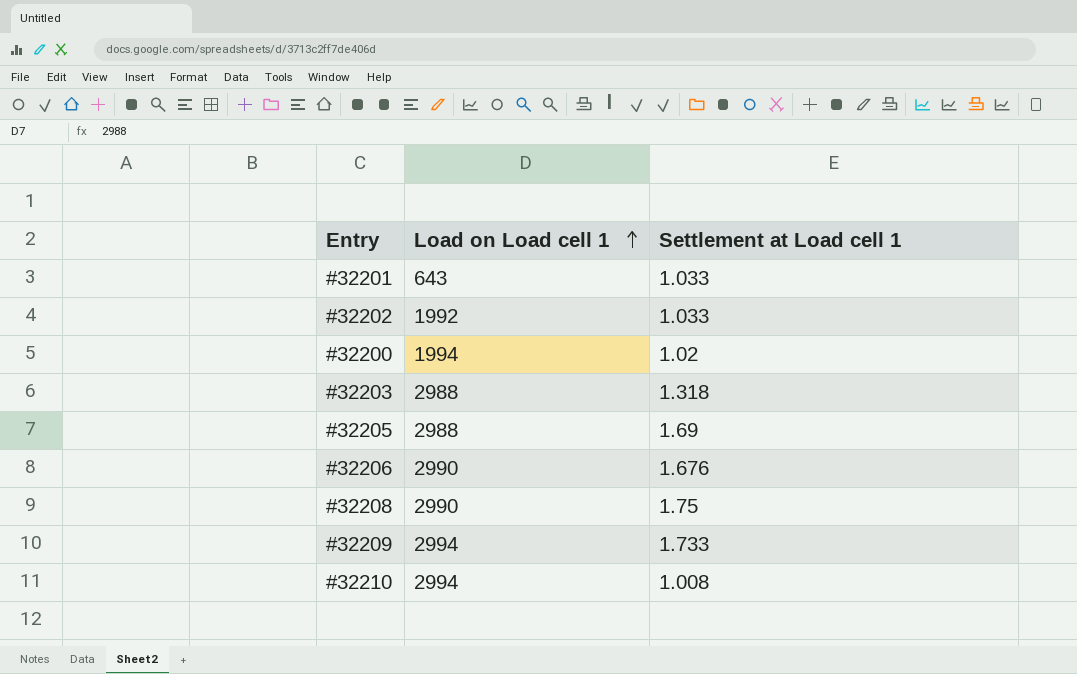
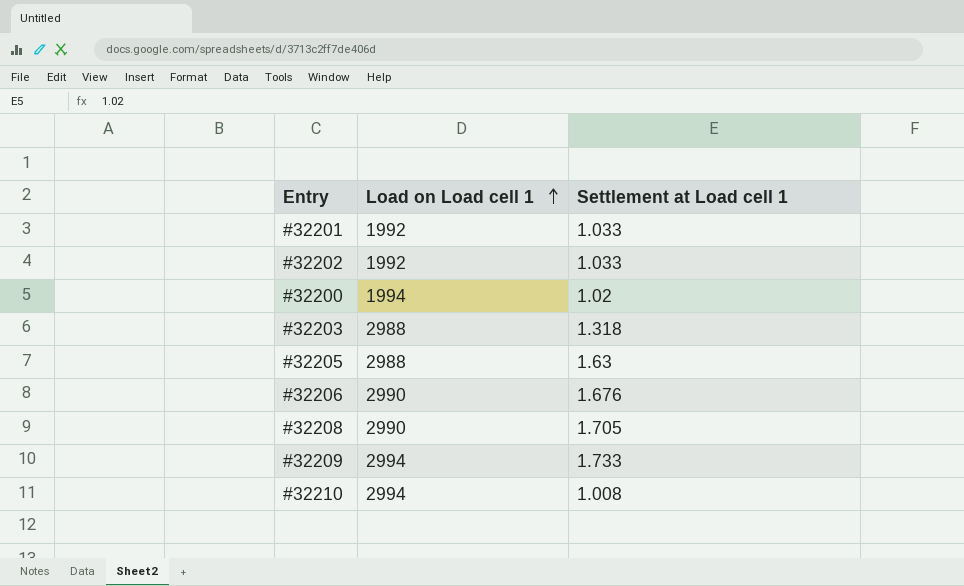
#32201 | Load on Load cell 1: 643 -> 1992
#32205 | Settlement at Load cell 1: 1.69 -> 1.63
#32208 | Settlement at Load cell 1: 1.75 -> 1.705

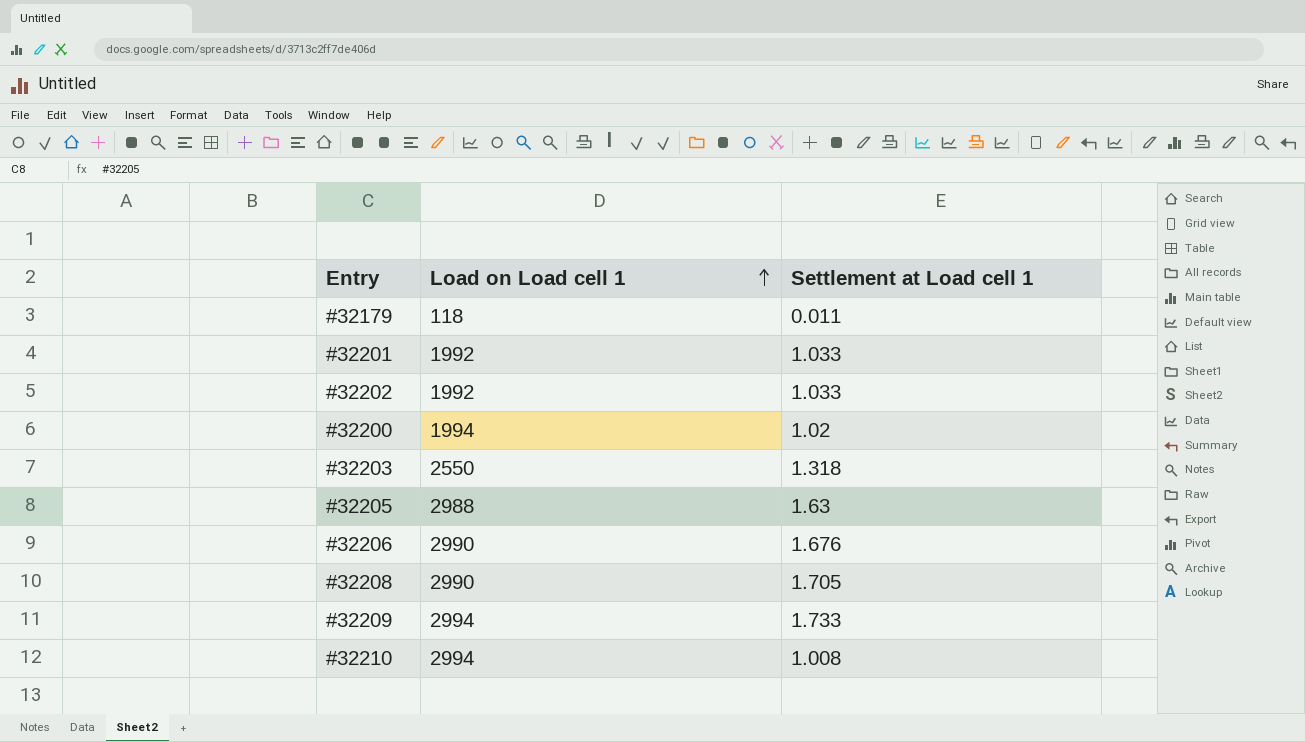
row #32179: none -> 118 | 0.011
#32203 | Load on Load cell 1: 2988 -> 2550

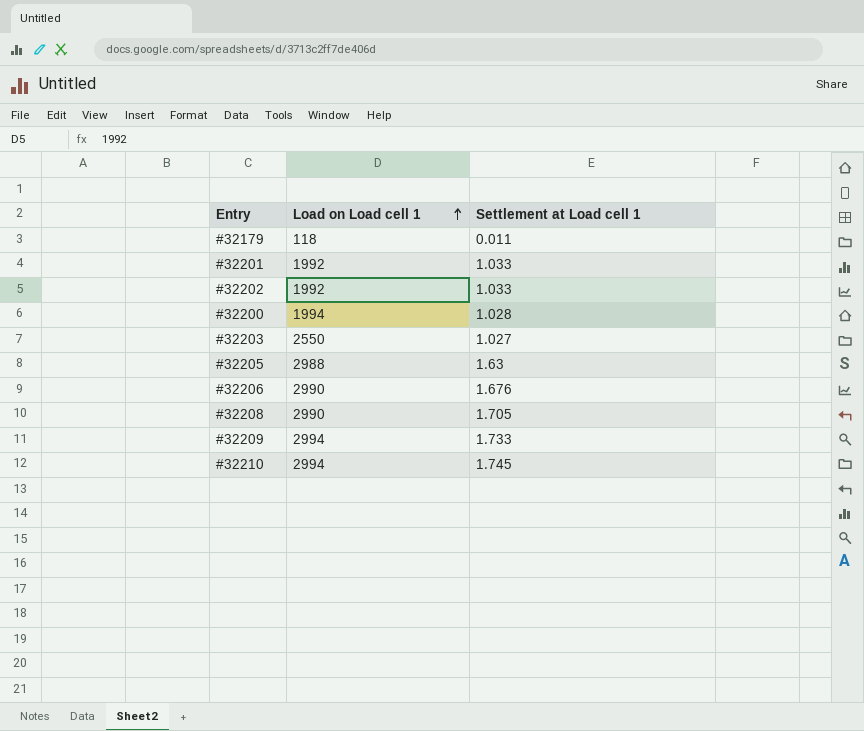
#32200 | Settlement at Load cell 1: 1.02 -> 1.028
#32203 | Settlement at Load cell 1: 1.318 -> 1.027
#32210 | Settlement at Load cell 1: 1.008 -> 1.745

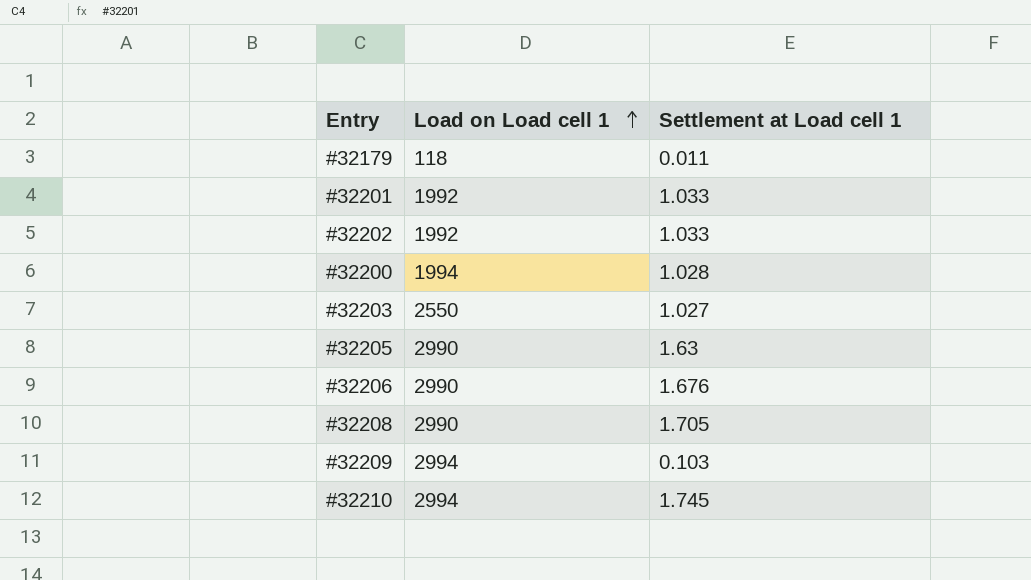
#32205 | Load on Load cell 1: 2988 -> 2990
#32209 | Settlement at Load cell 1: 1.733 -> 0.103

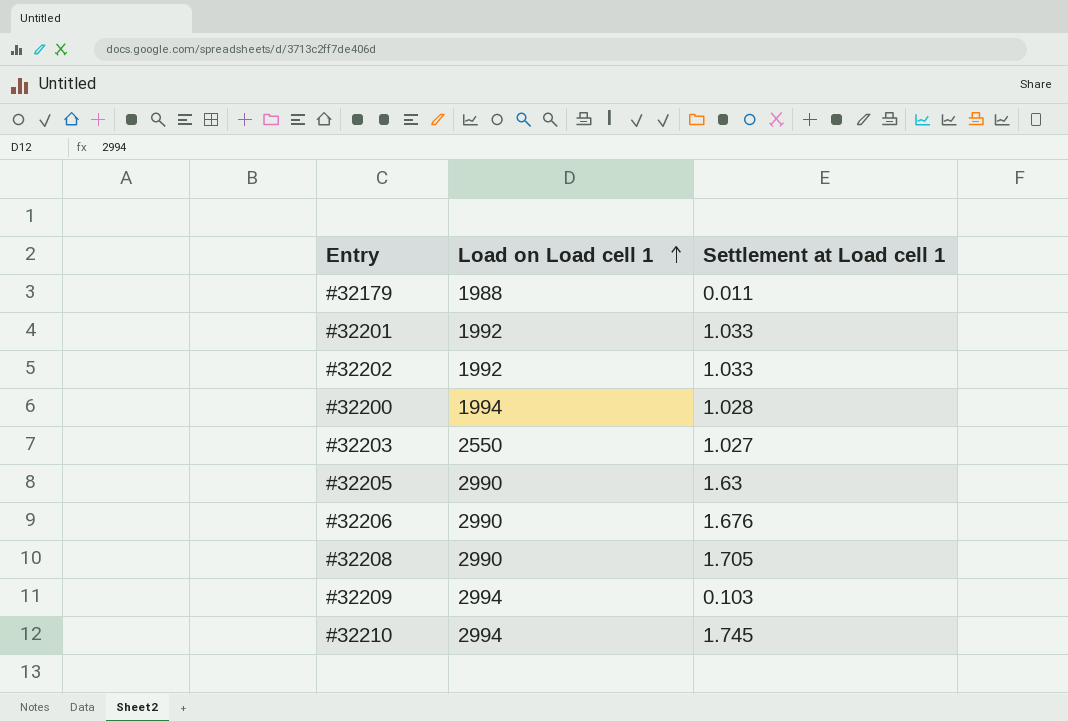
#32179 | Load on Load cell 1: 118 -> 1988

